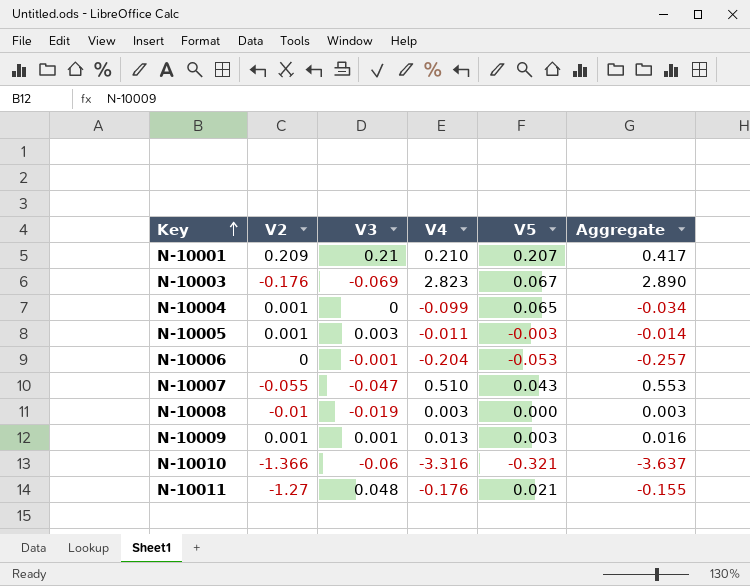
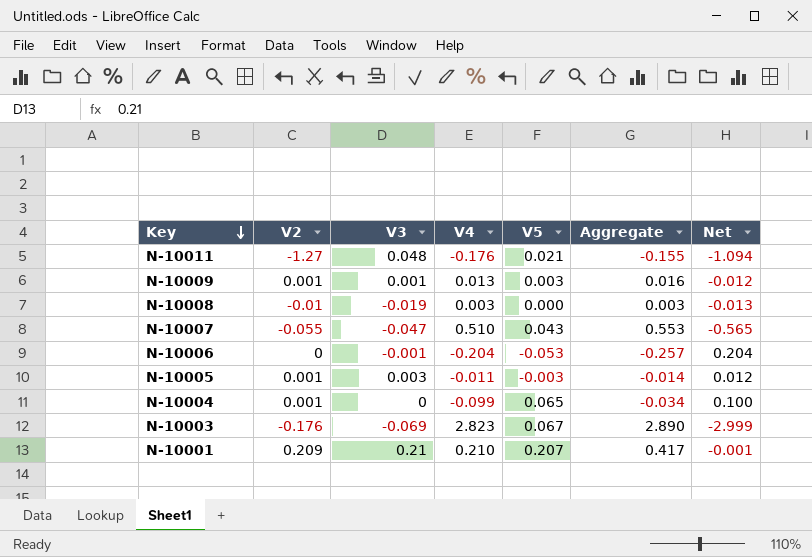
row order: Key ascending -> Key descending
column Net | formula: none -> [V2] - [V4]
row N-10010: -1.366 | -0.06 | -3.316 | -0.321 | -3.637 -> none

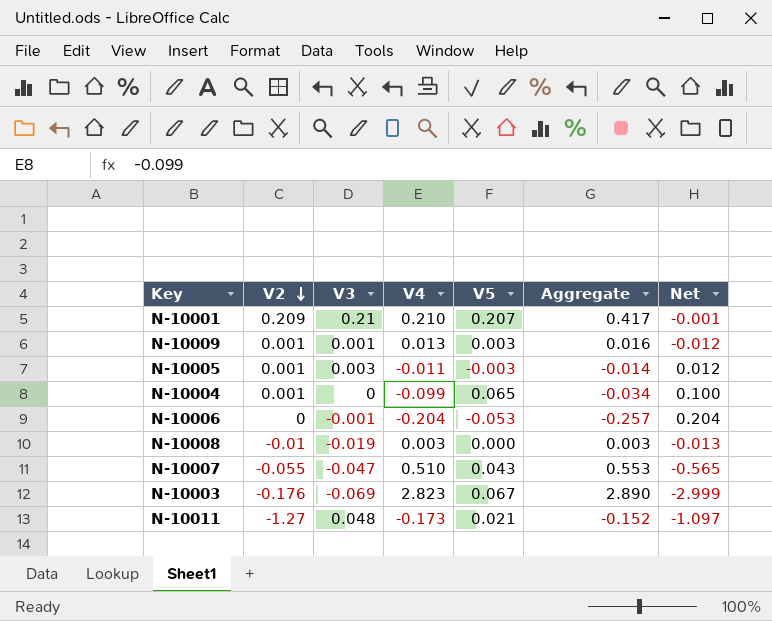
row order: Key descending -> V2 descending
N-10011 | V4: -0.176 -> -0.173
N-10011 | Aggregate: -0.155 -> -0.152
N-10011 | Net: -1.094 -> -1.097

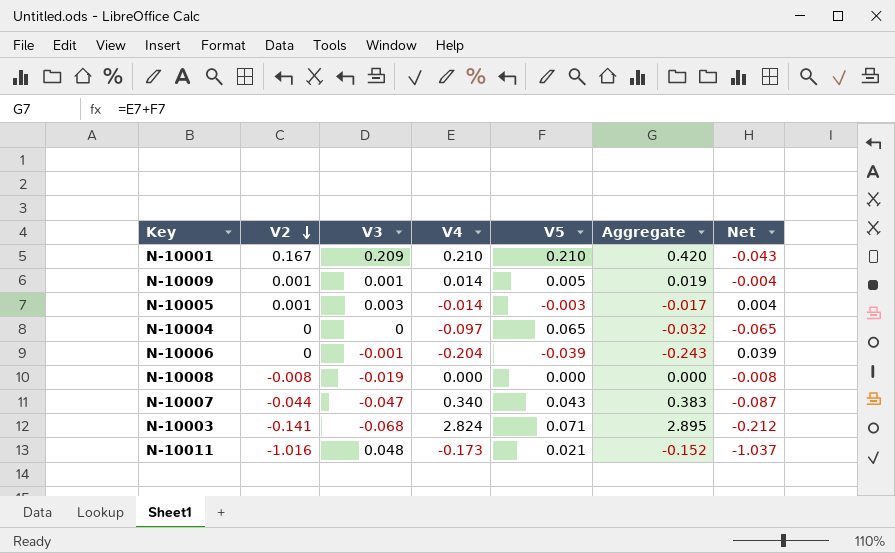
column Net | formula: [V2] - [V4] -> [V2] - [V5]
N-10001 | V2: 0.209 -> 0.167
N-10001 | V3: 0.21 -> 0.209
N-10001 | V5: 0.207 -> 0.210
N-10001 | Aggregate: 0.417 -> 0.420
N-10009 | V4: 0.013 -> 0.014
N-10009 | V5: 0.003 -> 0.005
N-10009 | Aggregate: 0.016 -> 0.019
N-10005 | V4: -0.011 -> -0.014
N-10005 | Aggregate: -0.014 -> -0.017
N-10004 | V2: 0.001 -> 0
N-10004 | V4: -0.099 -> -0.097
N-10004 | Aggregate: -0.034 -> -0.032
N-10006 | V5: -0.053 -> -0.039
N-10006 | Aggregate: -0.257 -> -0.243
N-10008 | V2: -0.01 -> -0.008
N-10008 | V4: 0.003 -> 0.000
N-10008 | Aggregate: 0.003 -> 0.000
N-10007 | V2: -0.055 -> -0.044
N-10007 | V4: 0.510 -> 0.340
N-10007 | Aggregate: 0.553 -> 0.383
N-10003 | V2: -0.176 -> -0.141
N-10003 | V3: -0.069 -> -0.068
N-10003 | V4: 2.823 -> 2.824
N-10003 | V5: 0.067 -> 0.071
N-10003 | Aggregate: 2.890 -> 2.895
N-10011 | V2: -1.27 -> -1.016

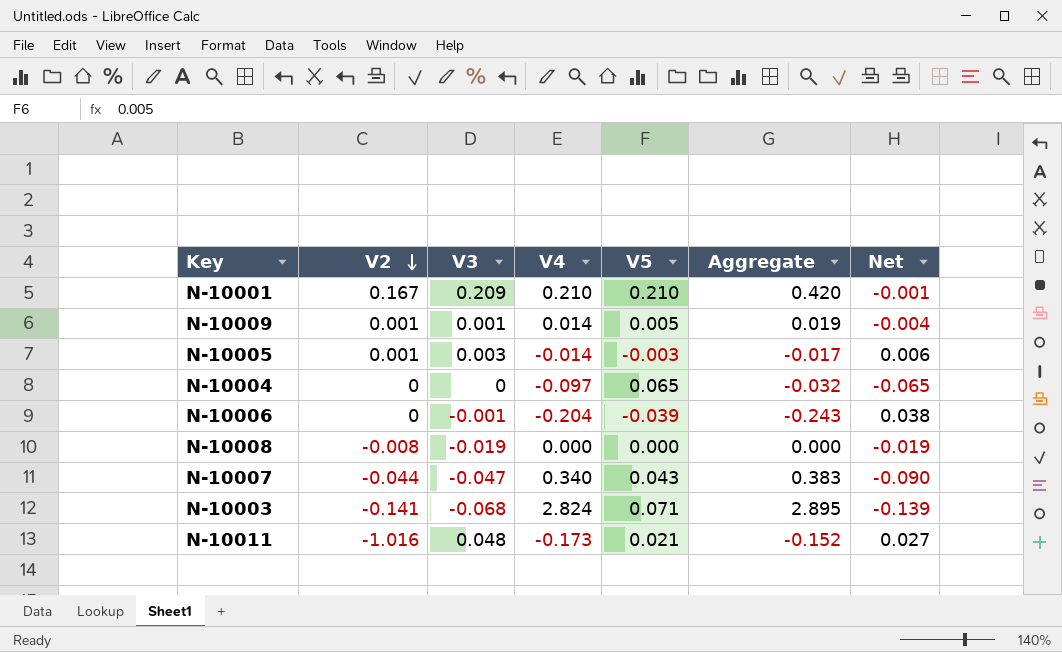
column Net | formula: [V2] - [V5] -> [V3] - [V5]

